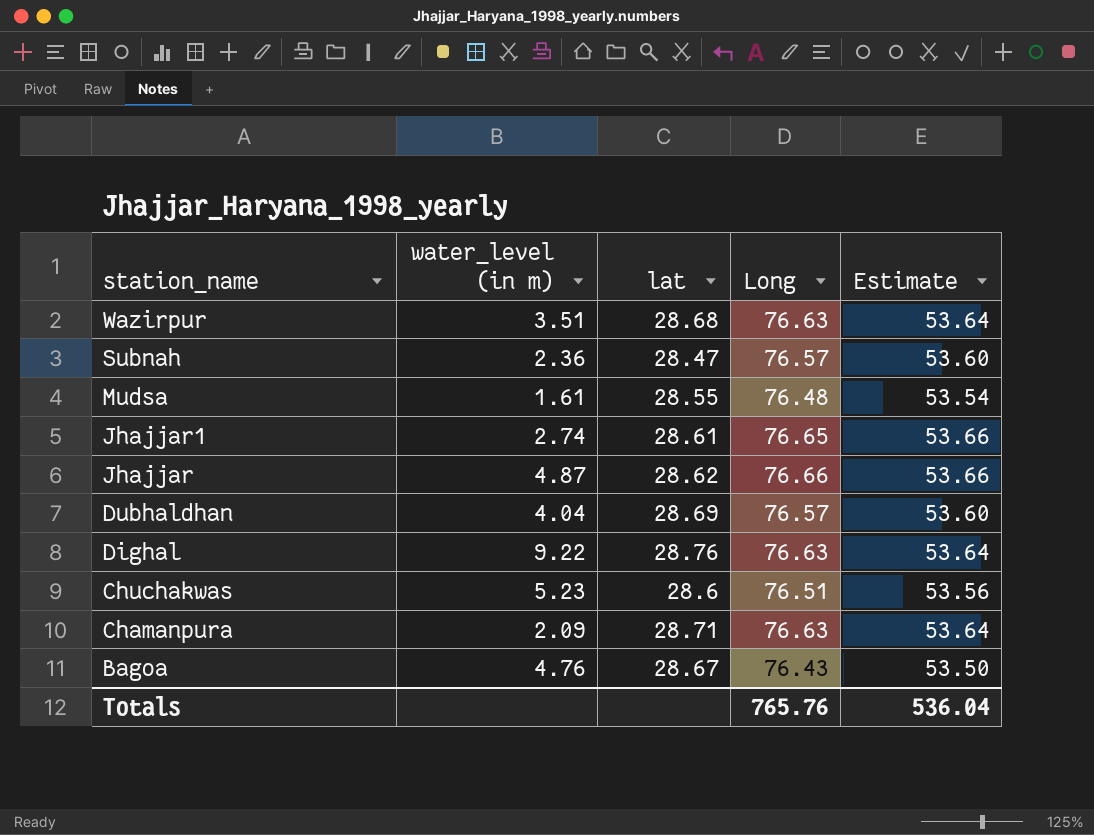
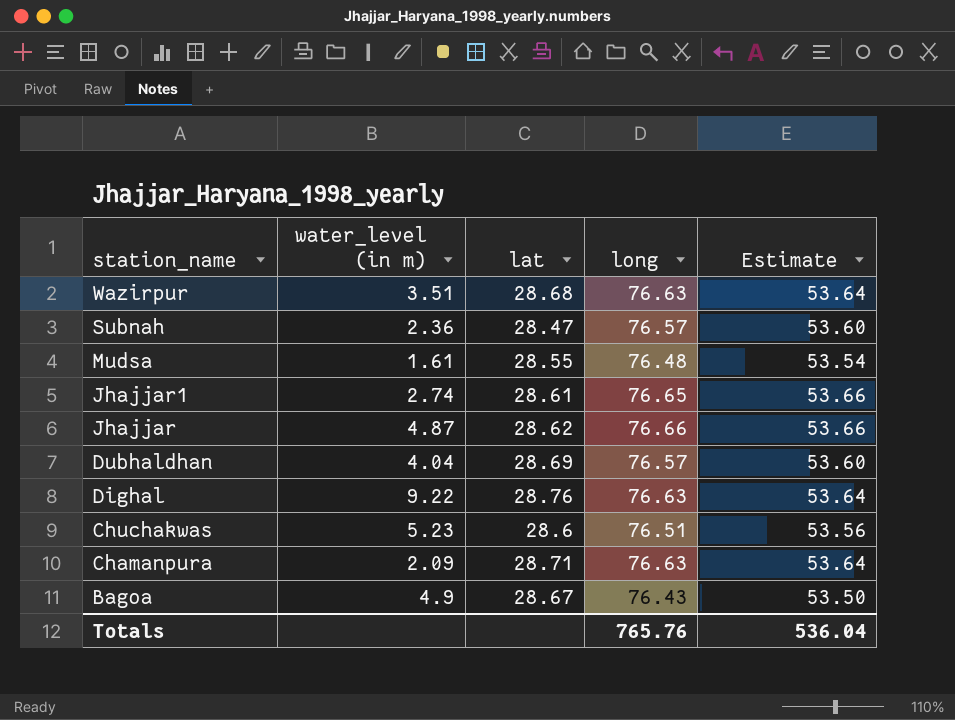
column name: Long -> long
Bagoa | water_level (in m): 4.76 -> 4.9

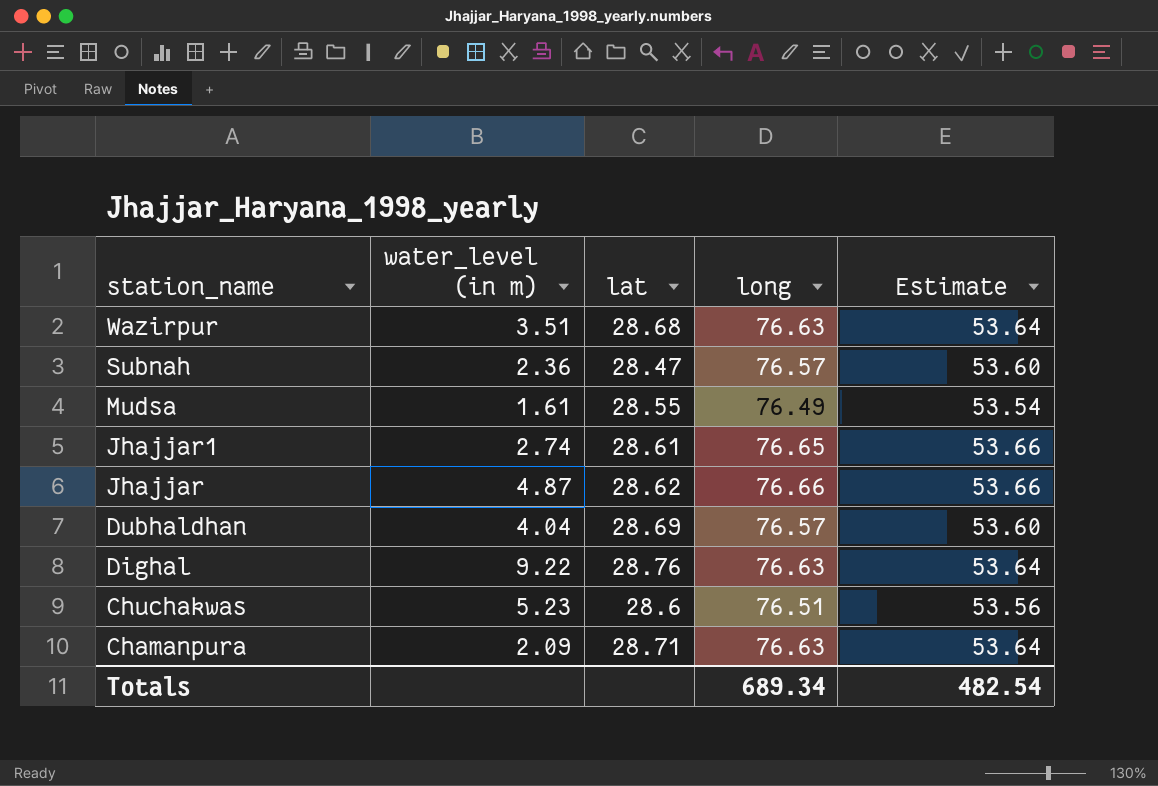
row Bagoa: 4.9 | 28.67 | 76.43 | 53.50 -> none
Mudsa | long: 76.48 -> 76.49
Totals | long: 765.76 -> 689.34
Totals | Estimate: 536.04 -> 482.54

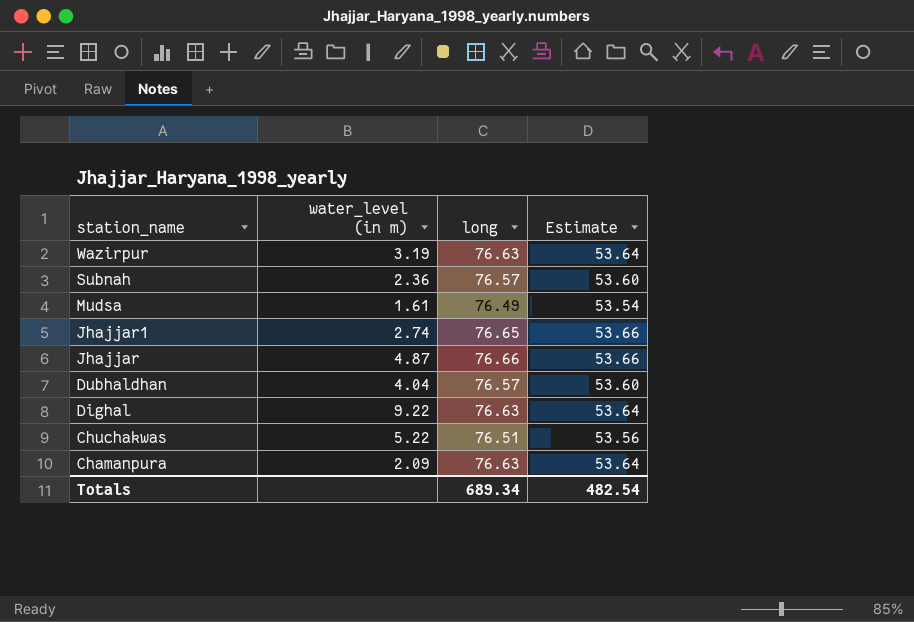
column lat | position: 3 -> none
Wazirpur | water_level (in m): 3.51 -> 3.19
Chuchakwas | water_level (in m): 5.23 -> 5.22

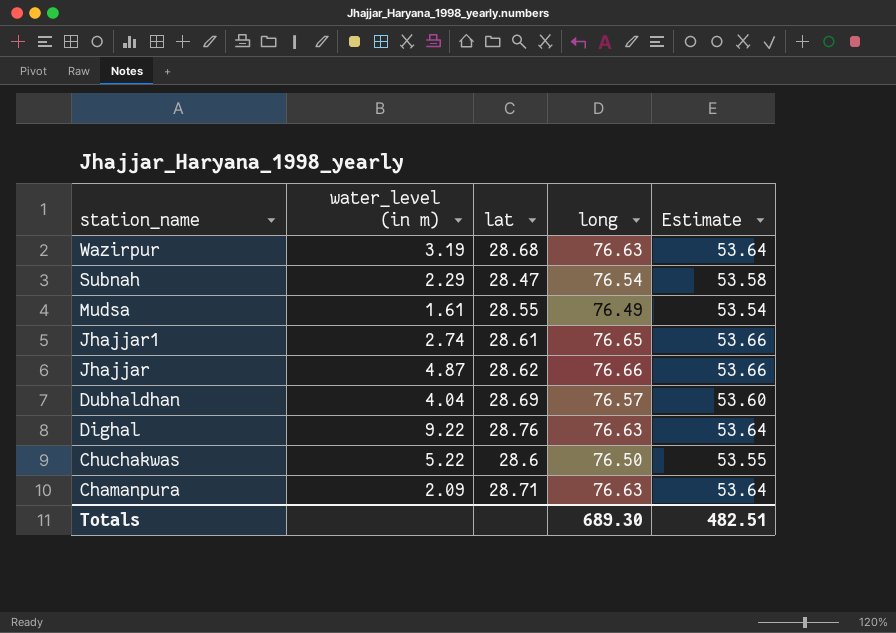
column lat | position: none -> 3
Subnah | water_level (in m): 2.36 -> 2.29
Subnah | long: 76.57 -> 76.54
Subnah | Estimate: 53.60 -> 53.58
Chuchakwas | long: 76.51 -> 76.50
Chuchakwas | Estimate: 53.56 -> 53.55
Totals | long: 689.34 -> 689.30
Totals | Estimate: 482.54 -> 482.51

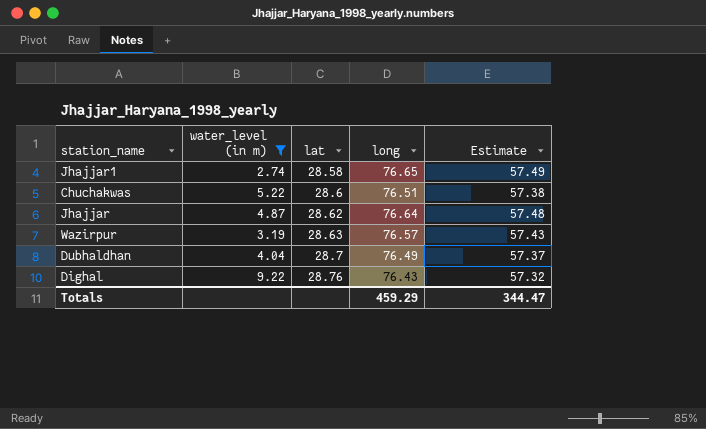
filter: none -> water_level (in m) >= 2.74
row order: station_name descending -> lat ascending
column Estimate | formula: [long] * 0.7 -> [long] * 0.75
Jhajjar1 | lat: 28.61 -> 28.58
Chuchakwas | long: 76.50 -> 76.51
Jhajjar | long: 76.66 -> 76.64
Wazirpur | lat: 28.68 -> 28.63
Wazirpur | long: 76.63 -> 76.57
Dubhaldhan | lat: 28.69 -> 28.7
Dubhaldhan | long: 76.57 -> 76.49
Dighal | long: 76.63 -> 76.43
Totals | long: 689.30 -> 459.29
Totals | Estimate: 482.51 -> 344.47

